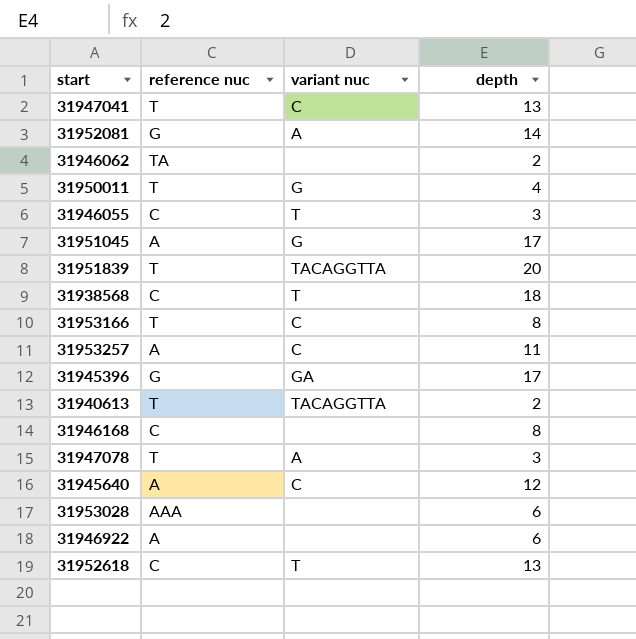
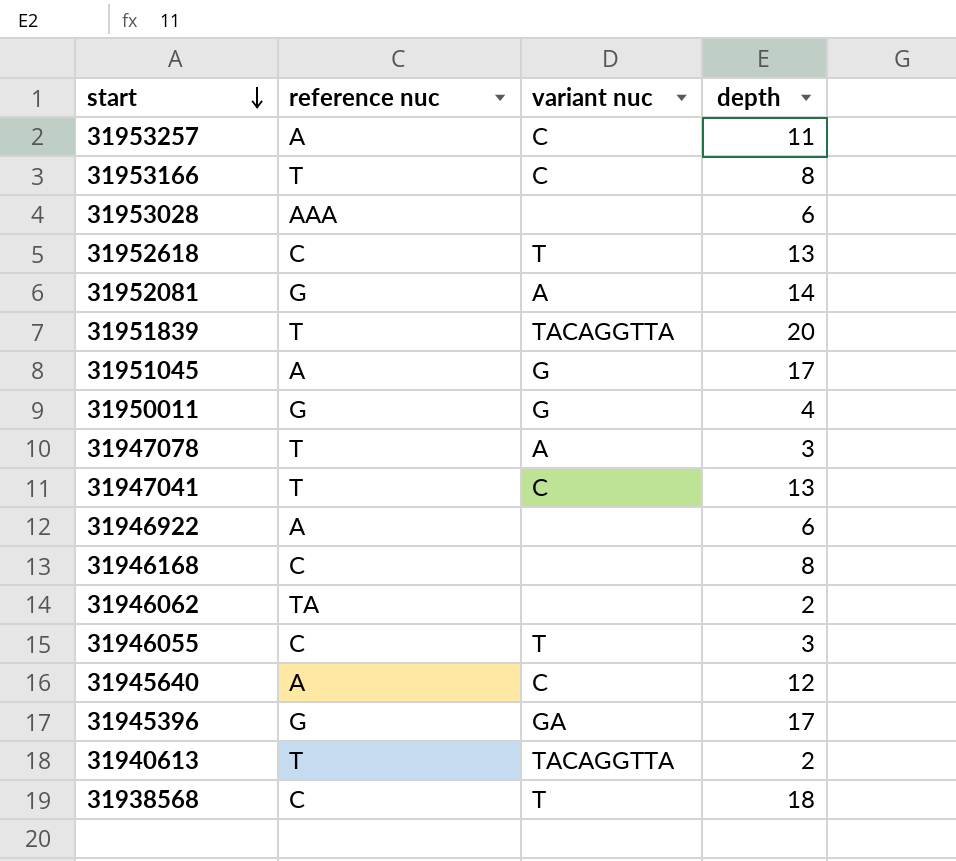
row order: none -> start descending
31950011 | reference nuc: T -> G

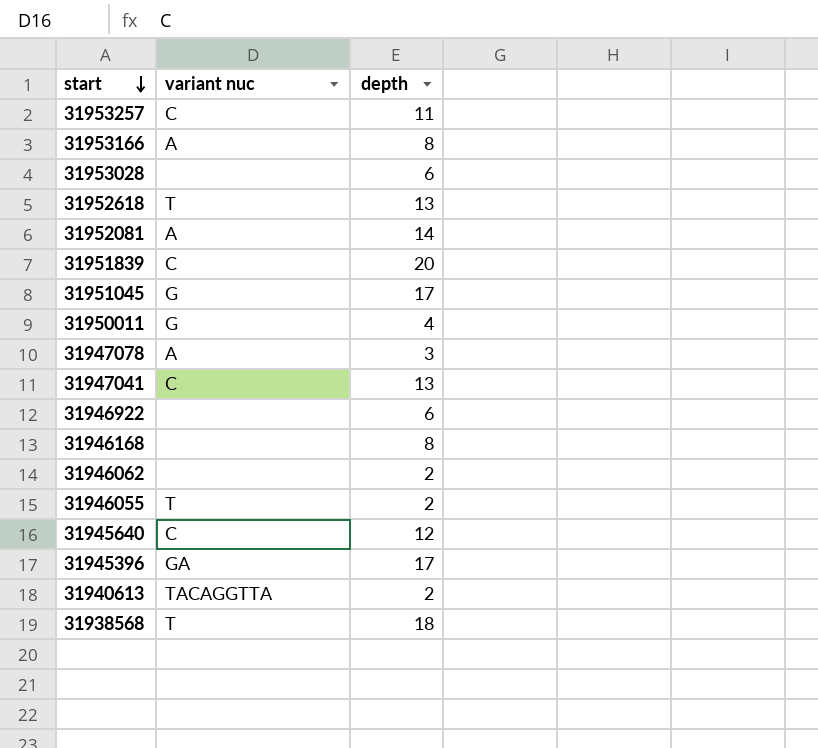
column reference nuc | position: 2 -> none
31953166 | variant nuc: C -> A
31951839 | variant nuc: TACAGGTTA -> C
31946055 | depth: 3 -> 2

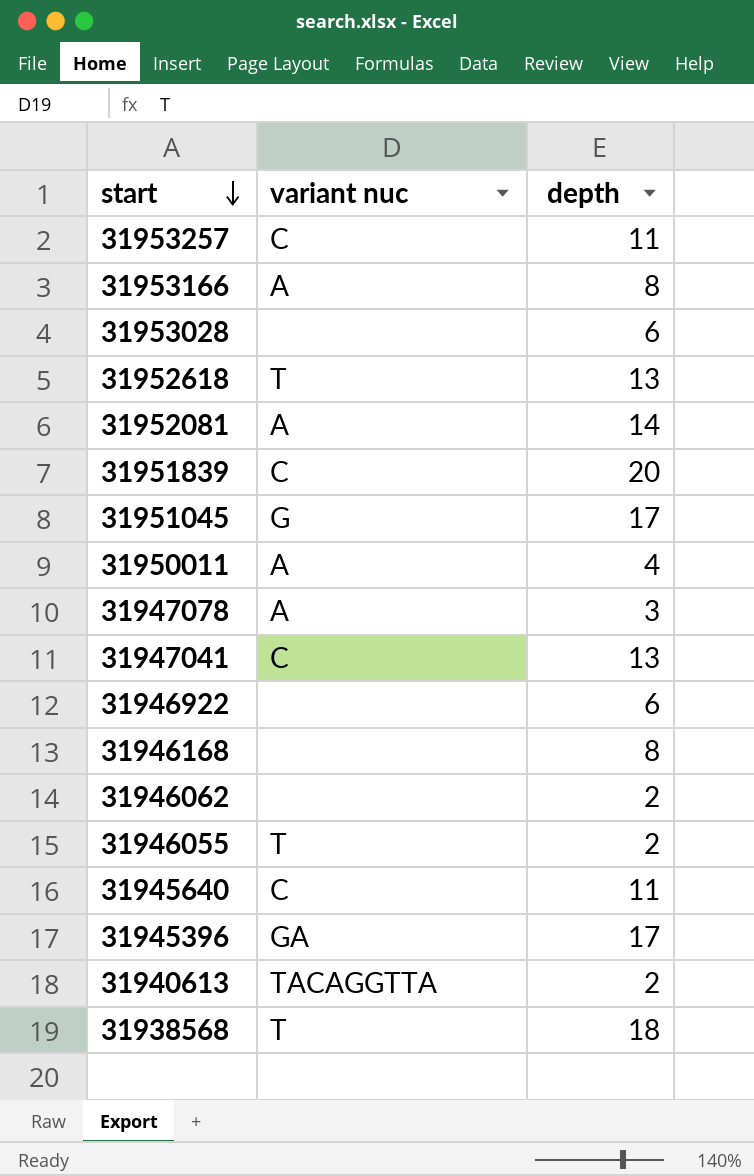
31950011 | variant nuc: G -> A
31945640 | depth: 12 -> 11

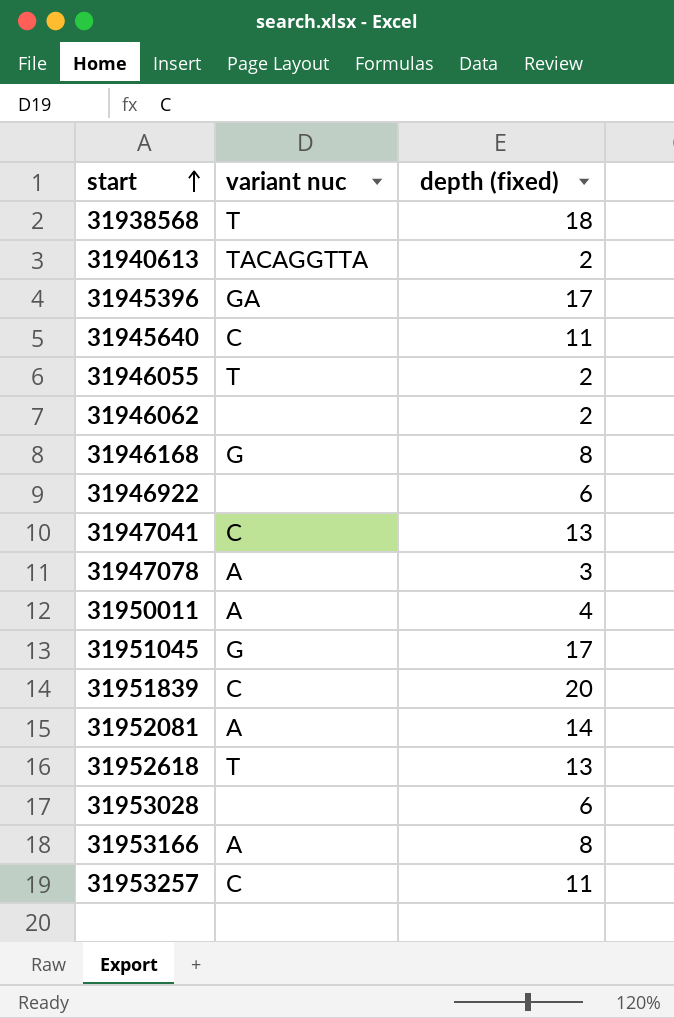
row order: start descending -> start ascending
column name: depth -> depth (fixed)
31946168 | variant nuc: none -> G

